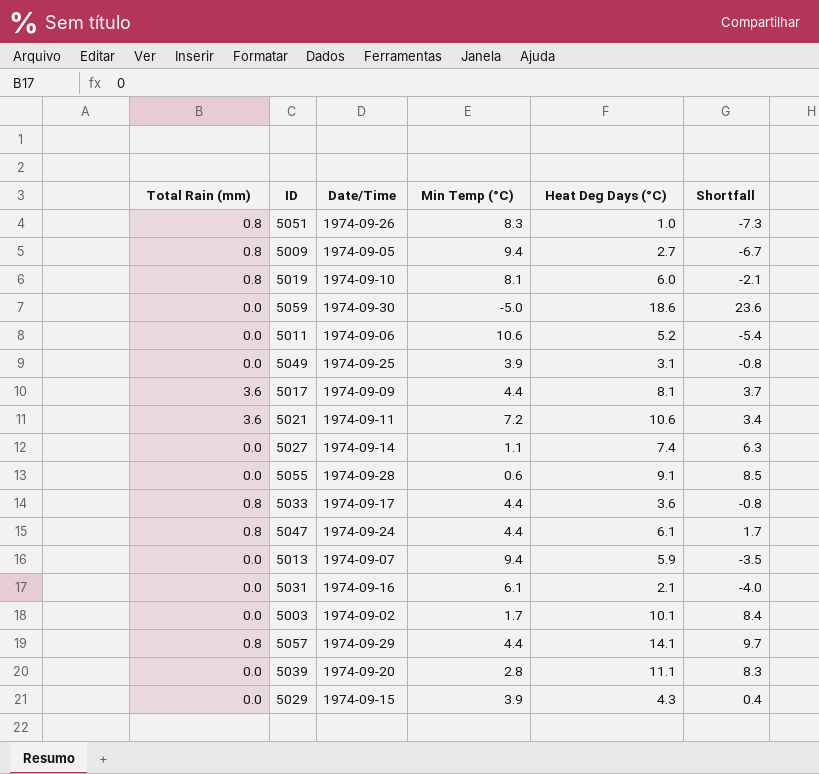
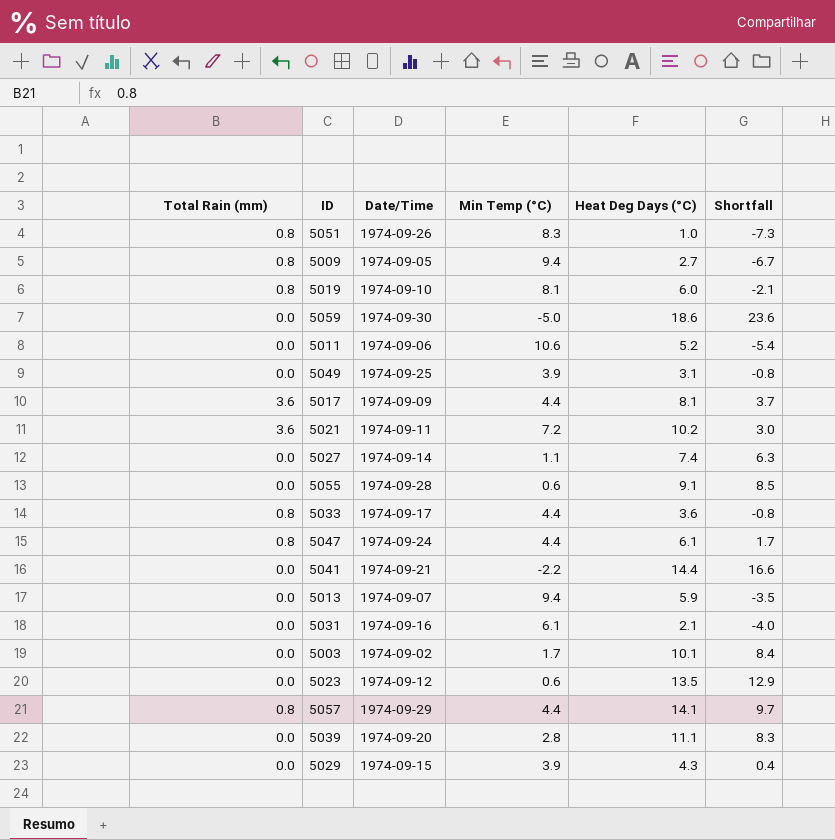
5021 | Heat Deg Days (°C): 10.6 -> 10.2
5021 | Shortfall: 3.4 -> 3.0
row 5041: none -> 0.0 | 1974-09-21 | -2.2 | 14.4 | 16.6
row 5023: none -> 0.0 | 1974-09-12 | 0.6 | 13.5 | 12.9

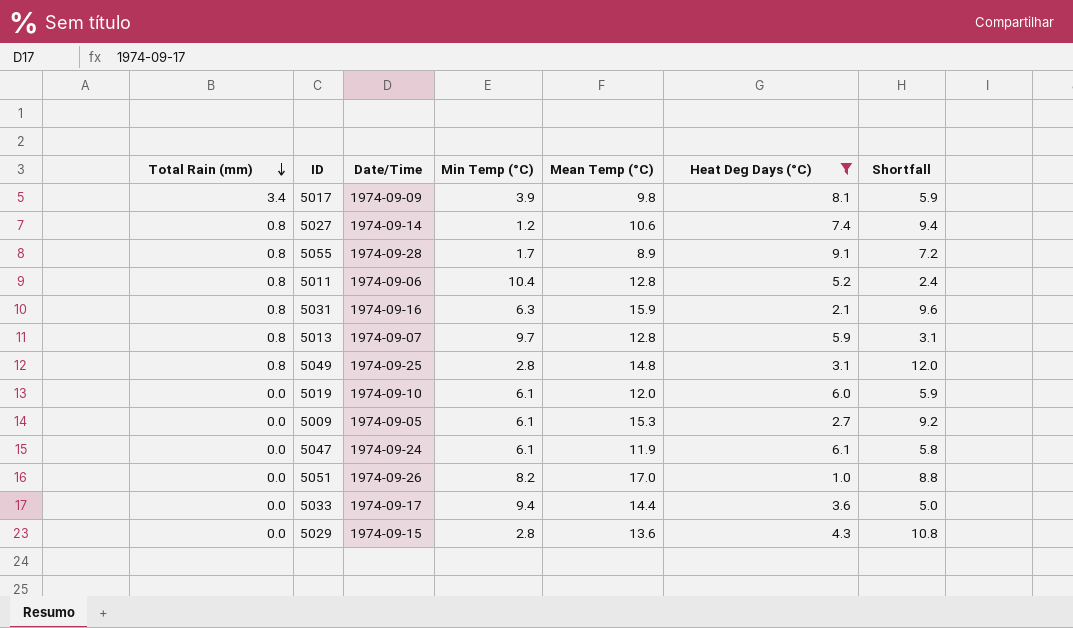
filter: none -> Heat Deg Days (°C) <= 9.1
row order: none -> Total Rain (mm) descending
column Mean Temp (°C) | position: none -> 5
column Shortfall | formula: [Heat Deg Days (°C)] - [Min Temp (°C)] -> [Mean Temp (°C)] - [Min Temp (°C)]
5017 | Total Rain (mm): 3.6 -> 3.4
5017 | Min Temp (°C): 4.4 -> 3.9
5027 | Total Rain (mm): 0.0 -> 0.8
5027 | Min Temp (°C): 1.1 -> 1.2
5055 | Total Rain (mm): 0.0 -> 0.8
5055 | Min Temp (°C): 0.6 -> 1.7
5011 | Total Rain (mm): 0.0 -> 0.8
5011 | Min Temp (°C): 10.6 -> 10.4
5031 | Total Rain (mm): 0.0 -> 0.8
5031 | Min Temp (°C): 6.1 -> 6.3
5013 | Total Rain (mm): 0.0 -> 0.8
5013 | Min Temp (°C): 9.4 -> 9.7
5049 | Total Rain (mm): 0.0 -> 0.8
5049 | Min Temp (°C): 3.9 -> 2.8
5019 | Total Rain (mm): 0.8 -> 0.0
5019 | Min Temp (°C): 8.1 -> 6.1
5009 | Total Rain (mm): 0.8 -> 0.0
5009 | Min Temp (°C): 9.4 -> 6.1
5047 | Total Rain (mm): 0.8 -> 0.0
5047 | Min Temp (°C): 4.4 -> 6.1
5051 | Total Rain (mm): 0.8 -> 0.0
5051 | Min Temp (°C): 8.3 -> 8.2
5033 | Total Rain (mm): 0.8 -> 0.0
5033 | Min Temp (°C): 4.4 -> 9.4
5029 | Min Temp (°C): 3.9 -> 2.8

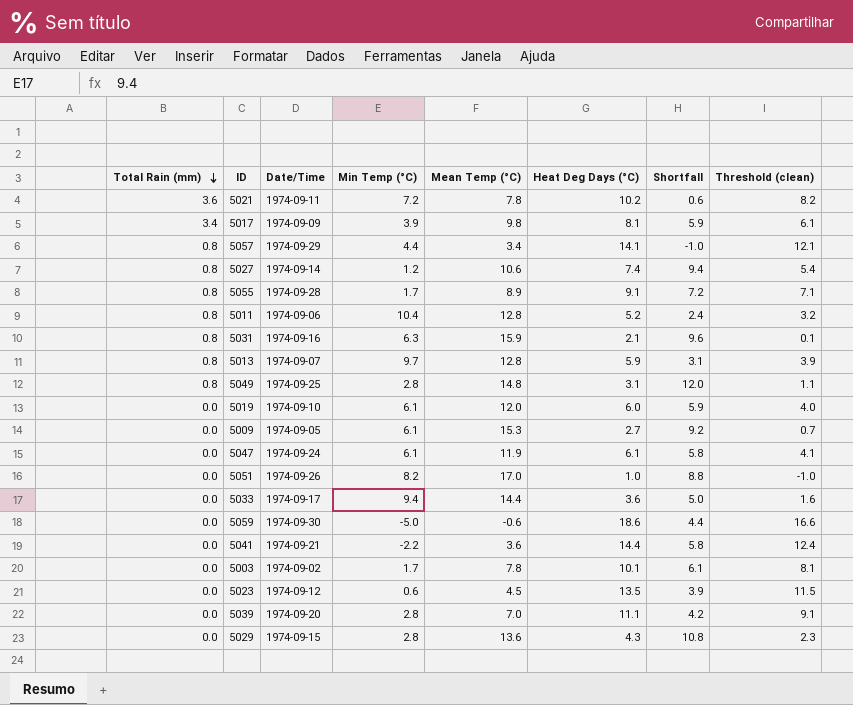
filter: Heat Deg Days (°C) <= 9.1 -> none
column Threshold (clean) | formula: none -> [Heat Deg Days (°C)] - 2

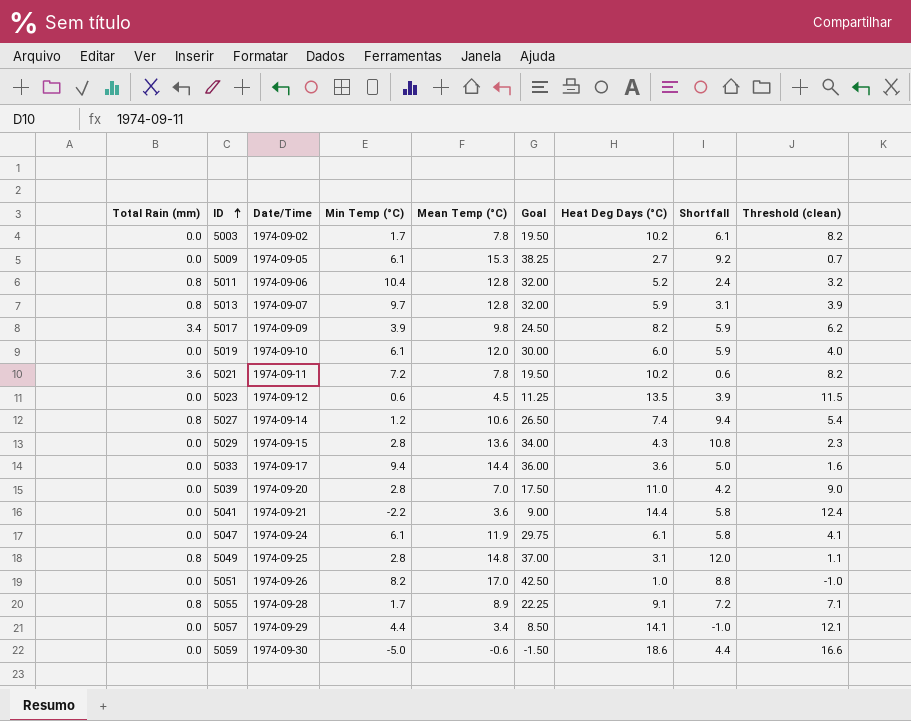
row order: Total Rain (mm) descending -> ID ascending
column Goal | formula: none -> [Mean Temp (°C)] * 2.5
row 5031: 0.8 | 1974-09-16 | 6.3 | 15.9 | 2.1 | 9.6 | 0.1 -> none
5003 | Heat Deg Days (°C): 10.1 -> 10.2
5003 | Threshold (clean): 8.1 -> 8.2
5017 | Heat Deg Days (°C): 8.1 -> 8.2
5017 | Threshold (clean): 6.1 -> 6.2
5039 | Heat Deg Days (°C): 11.1 -> 11.0
5039 | Threshold (clean): 9.1 -> 9.0
5057 | Total Rain (mm): 0.8 -> 0.0

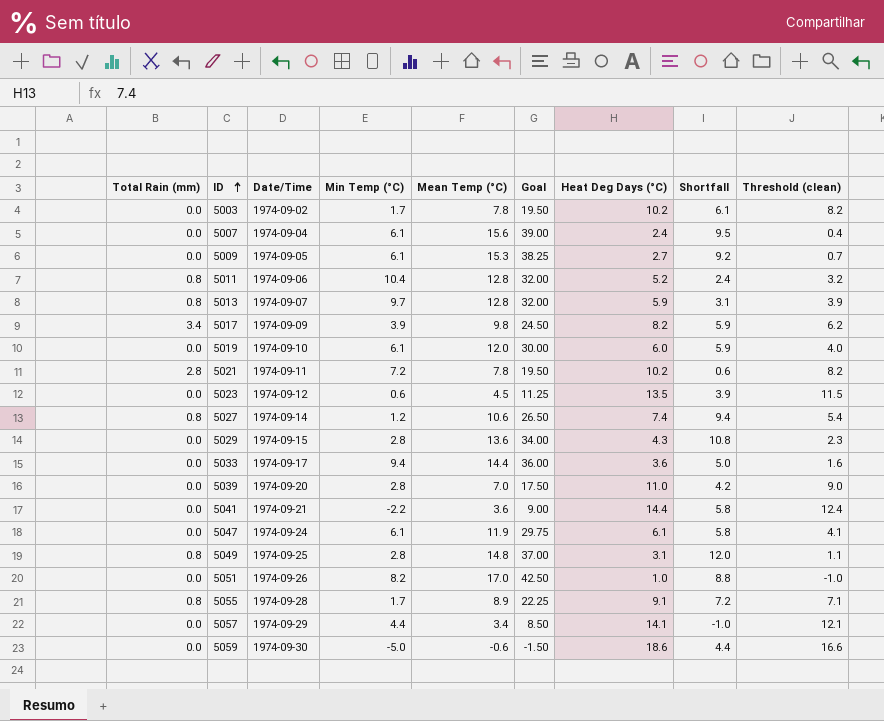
row 5007: none -> 0.0 | 1974-09-04 | 6.1 | 15.6 | 39.00 | 2.4 | 9.5 | 0.4
5021 | Total Rain (mm): 3.6 -> 2.8

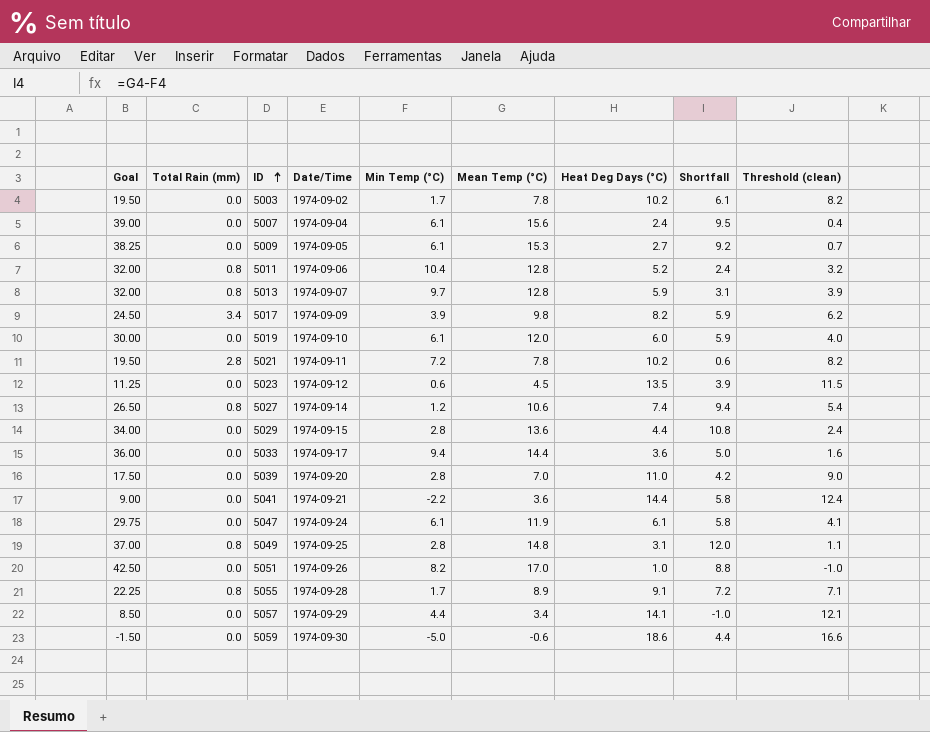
column Goal | position: 6 -> 1
5029 | Heat Deg Days (°C): 4.3 -> 4.4
5029 | Threshold (clean): 2.3 -> 2.4

